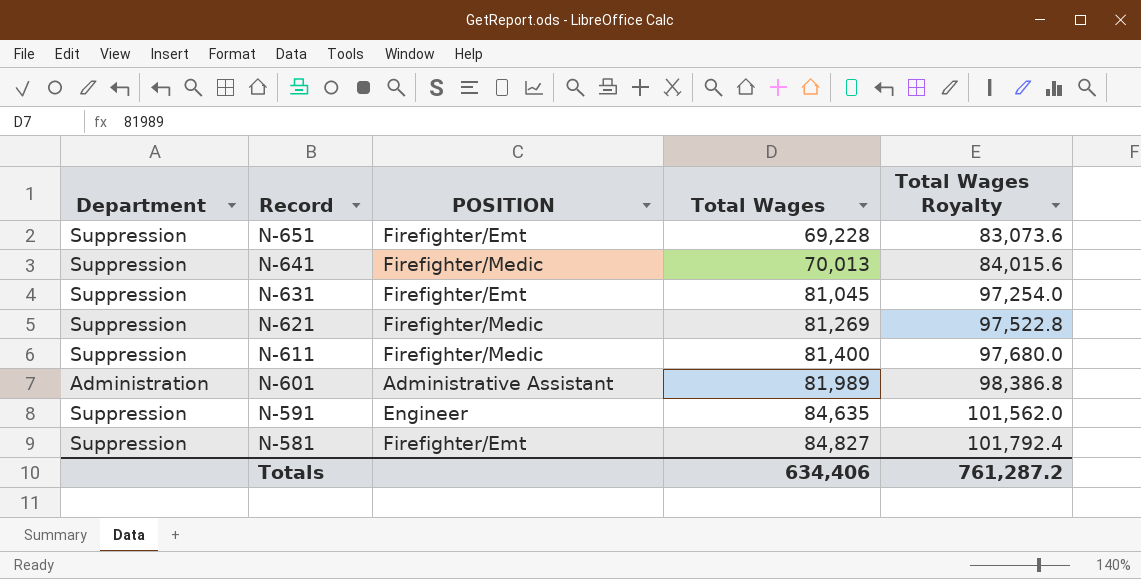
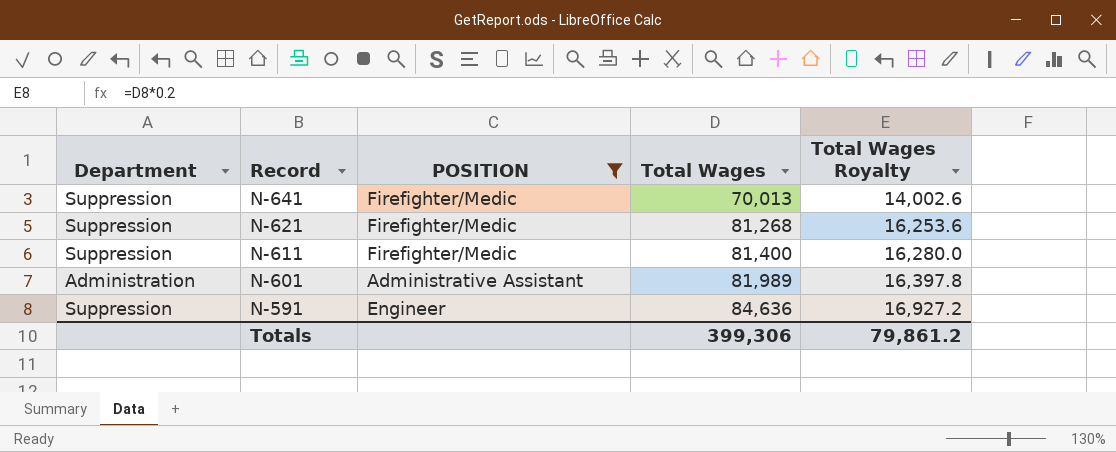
filter: none -> POSITION != Firefighter/Emt
column Total Wages Royalty | formula: [Total Wages] * 1.2 -> [Total Wages] * 0.2
N-621 | Total Wages: 81,269 -> 81,268
N-591 | Total Wages: 84,635 -> 84,636
Totals | Total Wages: 634,406 -> 399,306
Totals | Total Wages Royalty: 761,287.2 -> 79,861.2

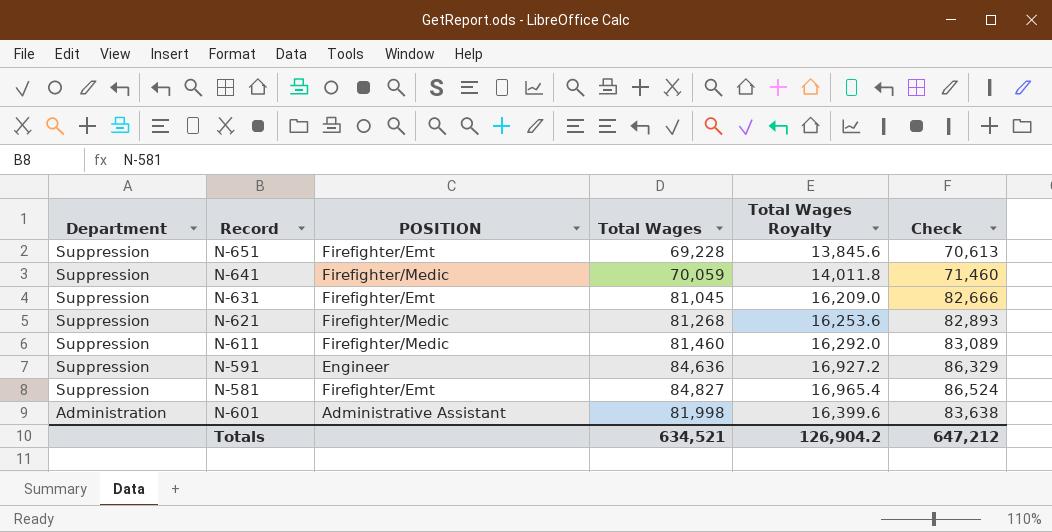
filter: POSITION != Firefighter/Emt -> none
row order: Record descending -> Department descending
column Check | formula: none -> [Total Wages] * 1.02
N-641 | Total Wages: 70,013 -> 70,059
N-641 | Total Wages Royalty: 14,002.6 -> 14,011.8
N-611 | Total Wages: 81,400 -> 81,460
N-611 | Total Wages Royalty: 16,280.0 -> 16,292.0
N-601 | Total Wages: 81,989 -> 81,998
N-601 | Total Wages Royalty: 16,397.8 -> 16,399.6
Totals | Total Wages: 399,306 -> 634,521
Totals | Total Wages Royalty: 79,861.2 -> 126,904.2

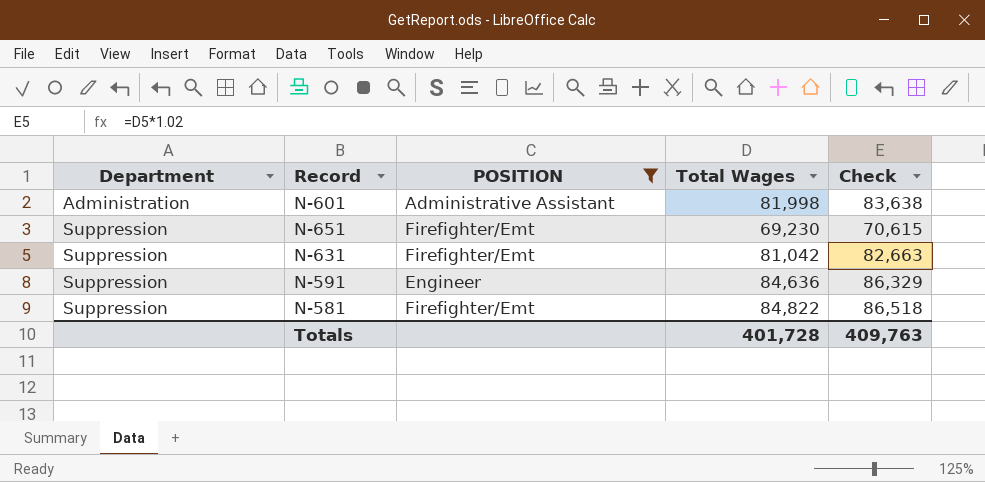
filter: none -> POSITION != Firefighter/Medic
row order: Department descending -> Department ascending
column Total Wages Royalty | formula: [Total Wages] * 0.2 -> none
N-651 | Total Wages: 69,228 -> 69,230
N-651 | Check: 70,613 -> 70,615
N-631 | Total Wages: 81,045 -> 81,042
N-631 | Check: 82,666 -> 82,663
N-581 | Total Wages: 84,827 -> 84,822
N-581 | Check: 86,524 -> 86,518
Totals | Total Wages: 634,521 -> 401,728
Totals | Check: 647,212 -> 409,763

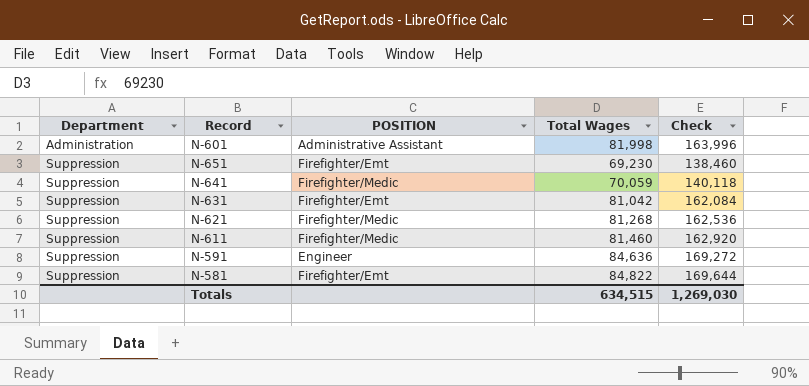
filter: POSITION != Firefighter/Medic -> none
column Check | formula: [Total Wages] * 1.02 -> [Total Wages] * 2
Totals | Total Wages: 401,728 -> 634,515
Totals | Check: 409,763 -> 1,269,030

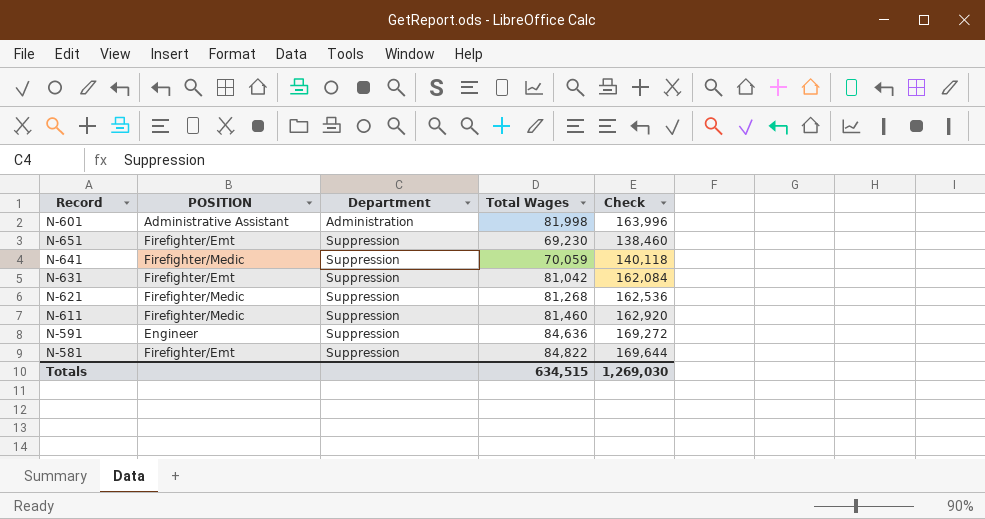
column Department | position: 1 -> 3

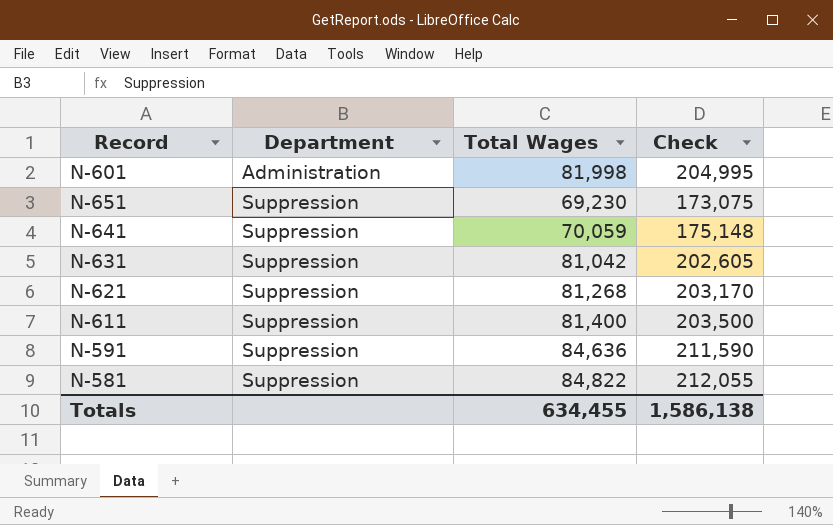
column POSITION | position: 2 -> none
column Check | formula: [Total Wages] * 2 -> [Total Wages] * 2.5
N-611 | Total Wages: 81,460 -> 81,400
Totals | Total Wages: 634,515 -> 634,455
Totals | Check: 1,269,030 -> 1,586,138

